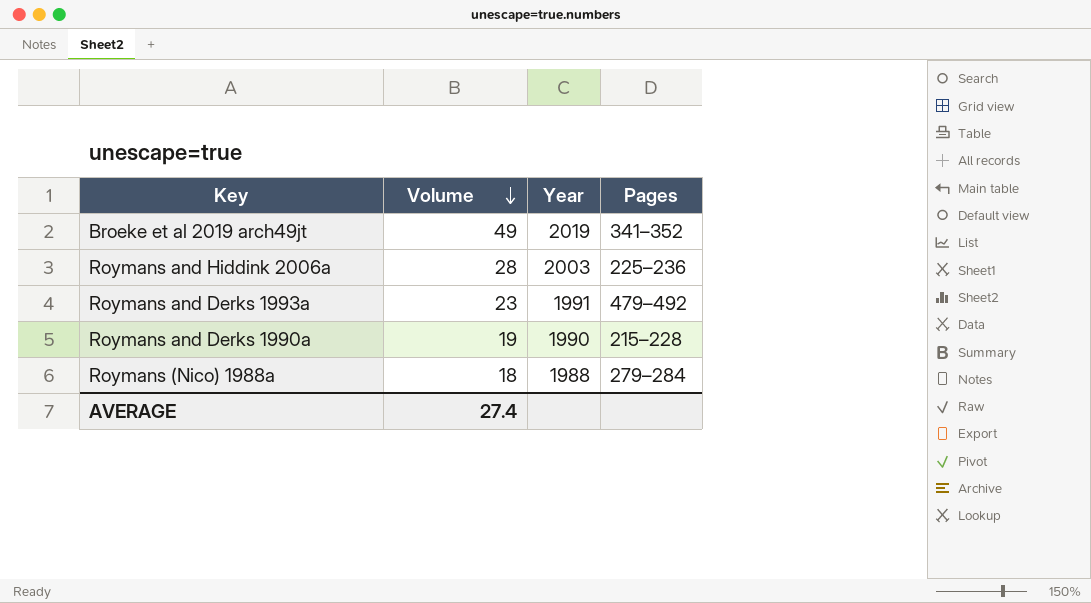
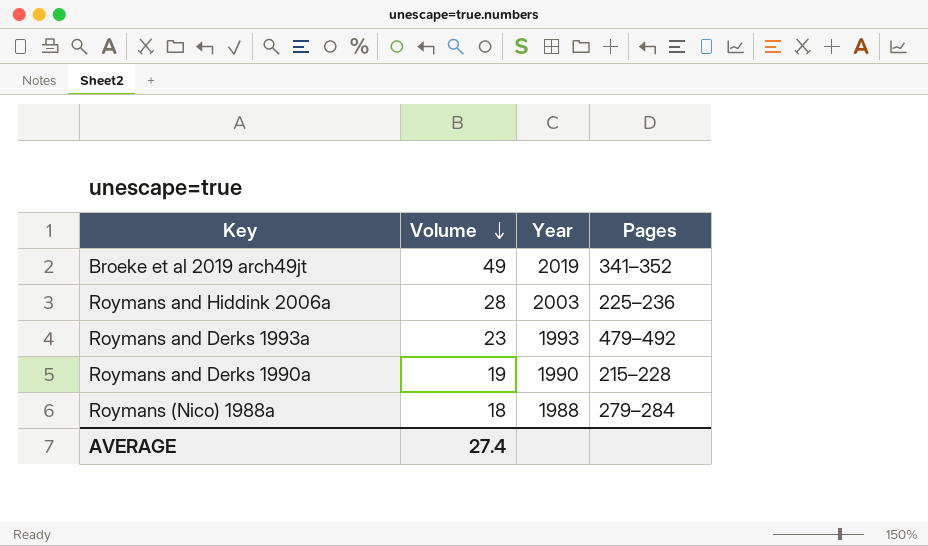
Roymans and Derks 1993a | Year: 1991 -> 1993

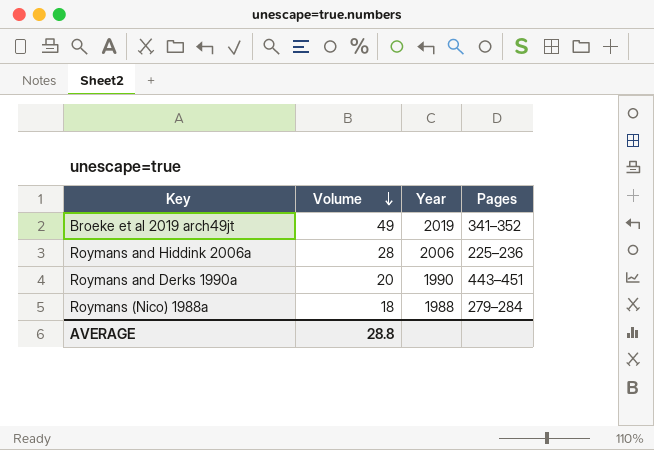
row Roymans and Derks 1993a: 23 | 1993 | 479–492 -> none
Roymans and Hiddink 2006a | Year: 2003 -> 2006
Roymans and Derks 1990a | Volume: 19 -> 20
Roymans and Derks 1990a | Pages: 215–228 -> 443–451
AVERAGE | Volume: 27.4 -> 28.8

